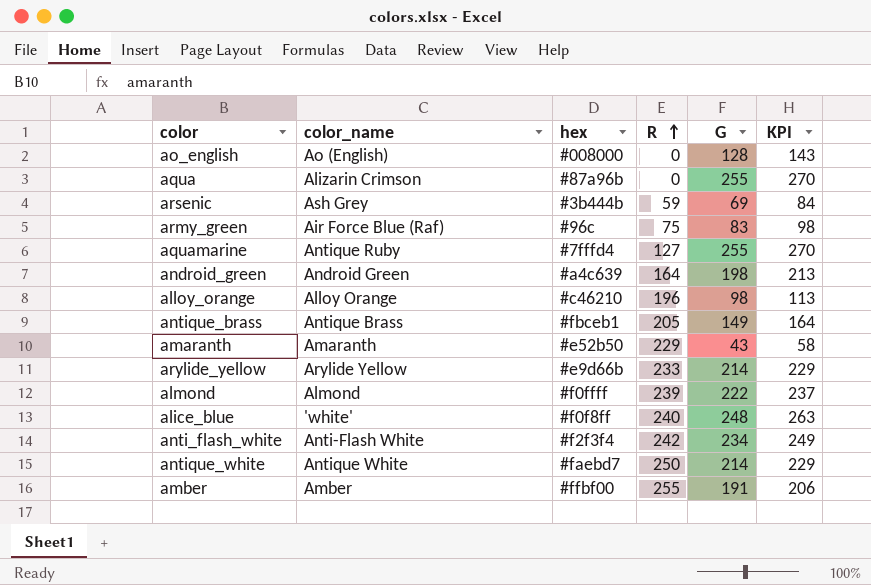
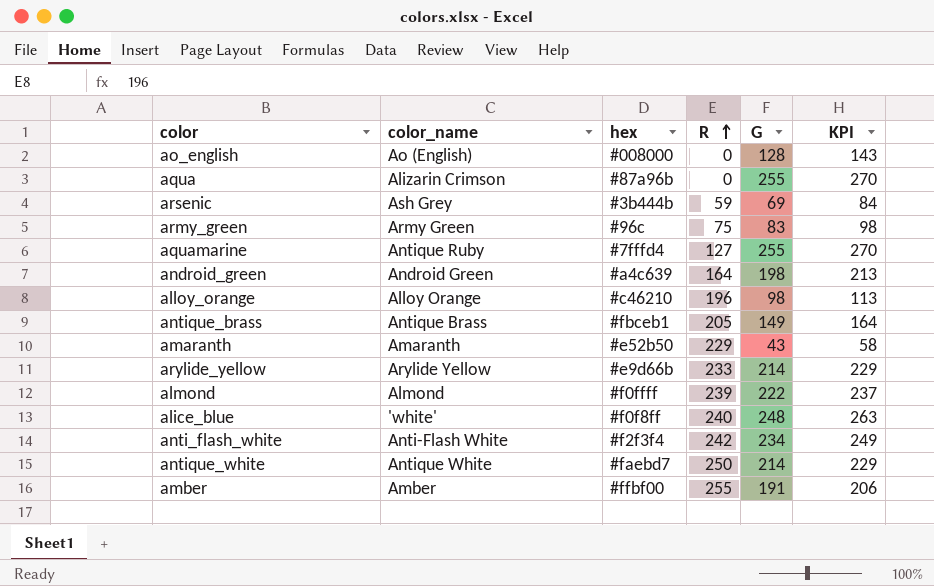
army_green | color_name: Air Force Blue (Raf) -> Army Green

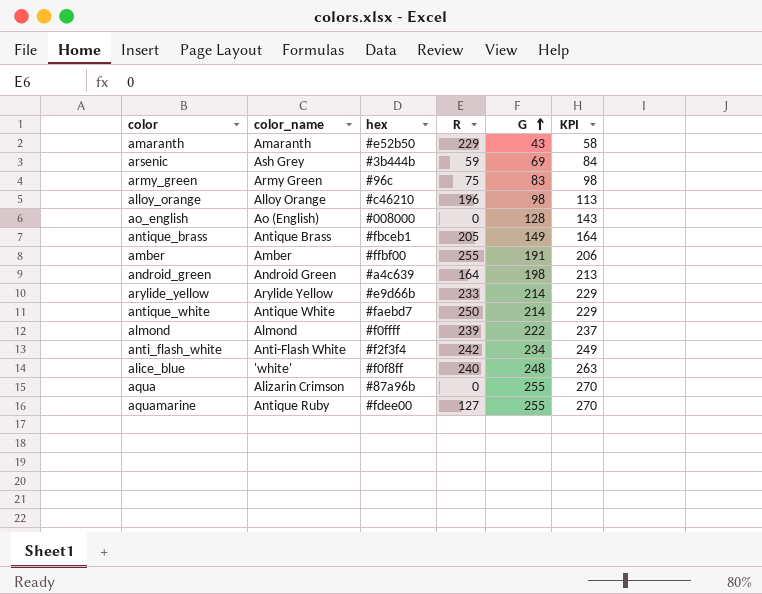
row order: R ascending -> G ascending
aquamarine | hex: #7fffd4 -> #fdee00

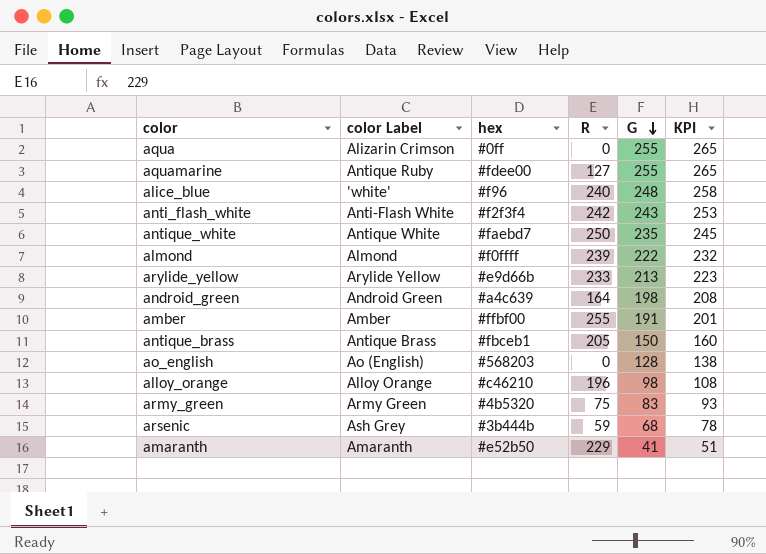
row order: G ascending -> G descending
column name: color_name -> color Label
column KPI | formula: [G] + 15 -> [G] + 10
aqua | hex: #87a96b -> #0ff
alice_blue | hex: #f0f8ff -> #f96
anti_flash_white | G: 234 -> 243
antique_white | G: 214 -> 235
arylide_yellow | G: 214 -> 213
antique_brass | G: 149 -> 150
ao_english | hex: #008000 -> #568203
army_green | hex: #96c -> #4b5320
arsenic | G: 69 -> 68
amaranth | G: 43 -> 41

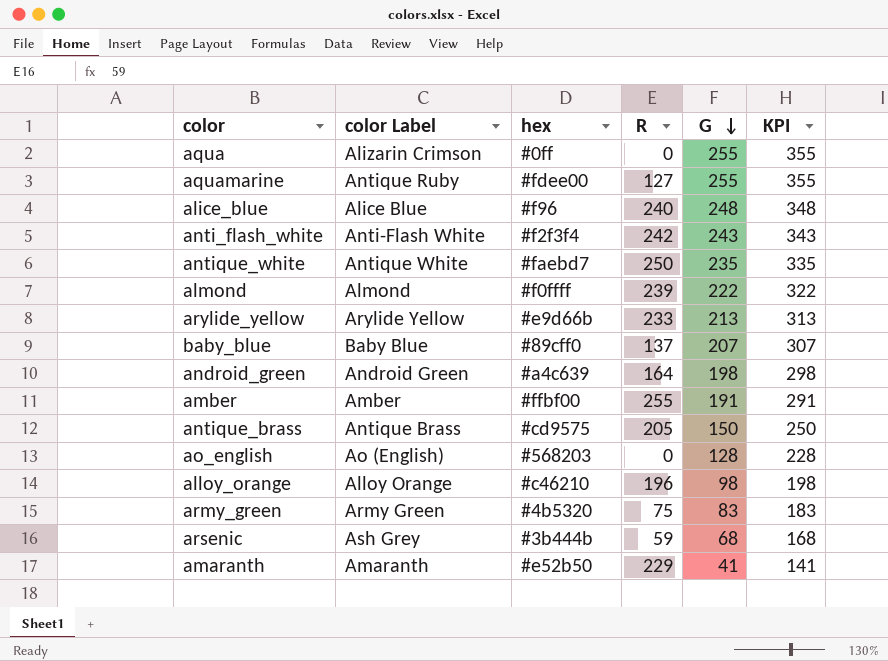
column KPI | formula: [G] + 10 -> [G] + 100
alice_blue | color Label: 'white' -> Alice Blue
row baby_blue: none -> Baby Blue | #89cff0 | 137 | 207 | 307
antique_brass | hex: #fbceb1 -> #cd9575

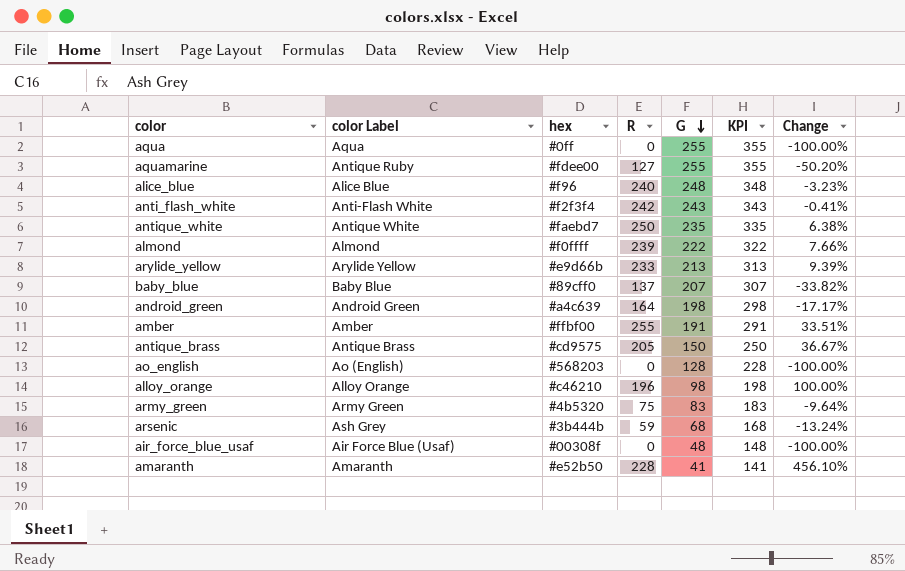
column Change | formula: none -> ([R] - [G]) / [G]
aqua | color Label: Alizarin Crimson -> Aqua
row air_force_blue_usaf: none -> Air Force Blue (Usaf) | #00308f | 0 | 48 | 148 | -100.00%
amaranth | R: 229 -> 228

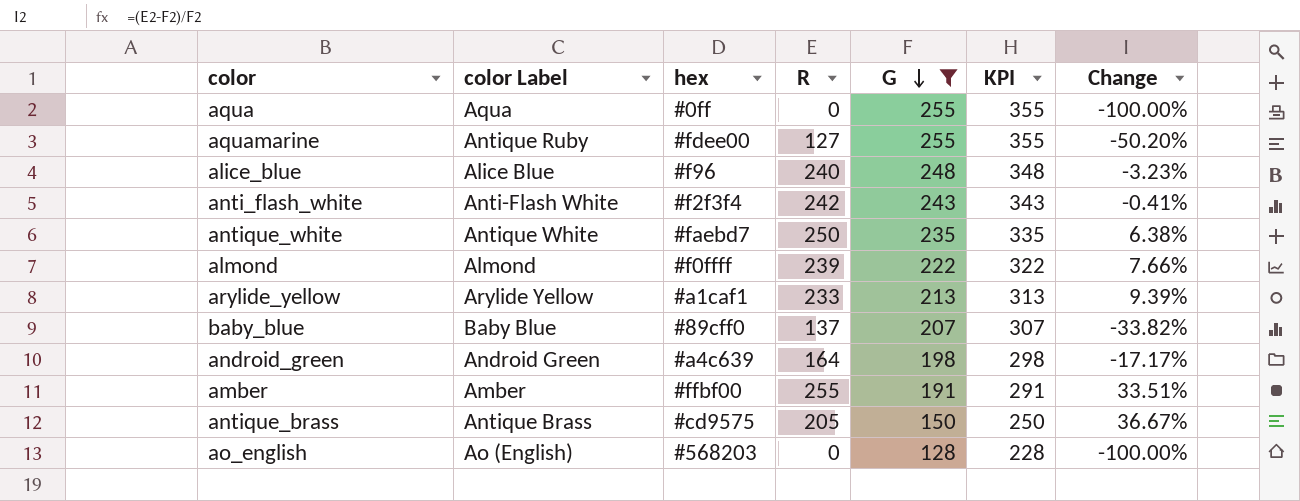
filter: none -> G >= 128
arylide_yellow | hex: #e9d66b -> #a1caf1

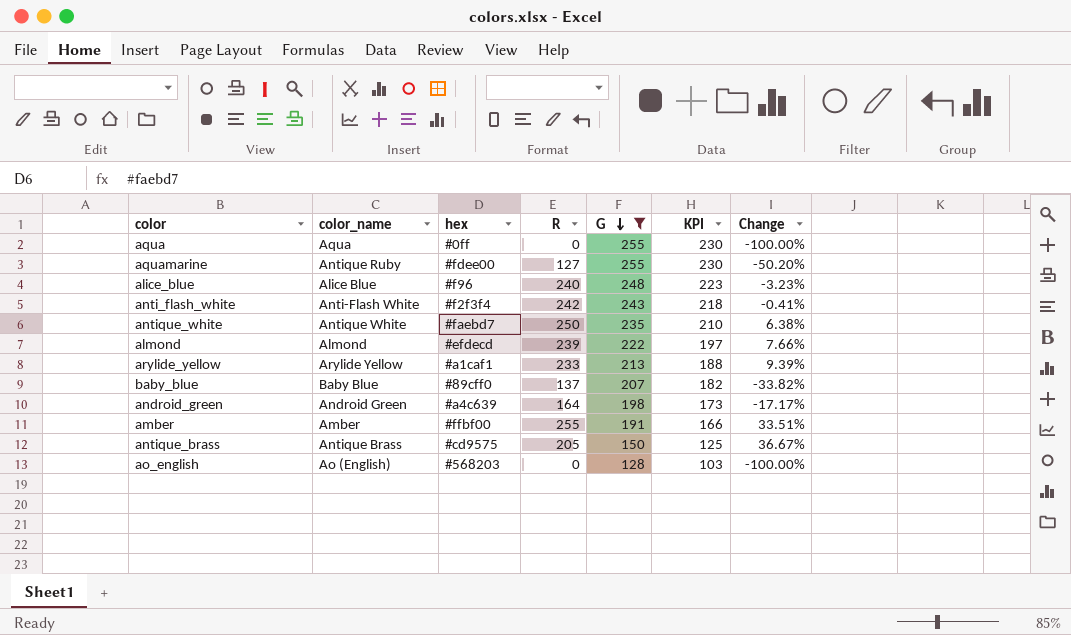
column name: color Label -> color_name
column KPI | formula: [G] + 100 -> [G] - 25
almond | hex: #f0ffff -> #efdecd

